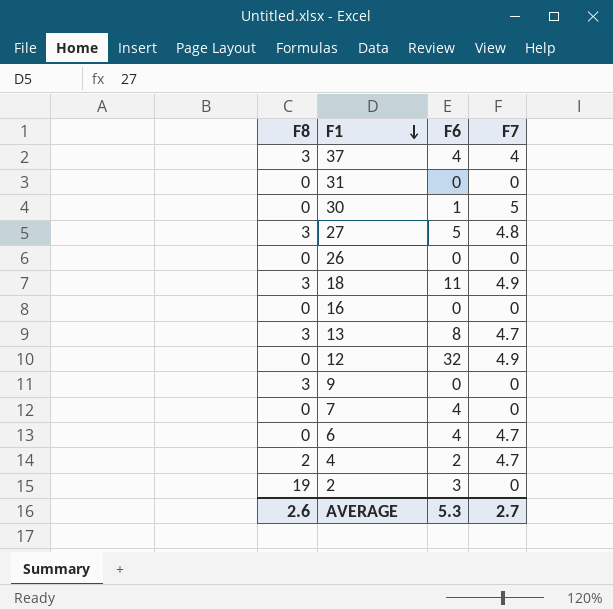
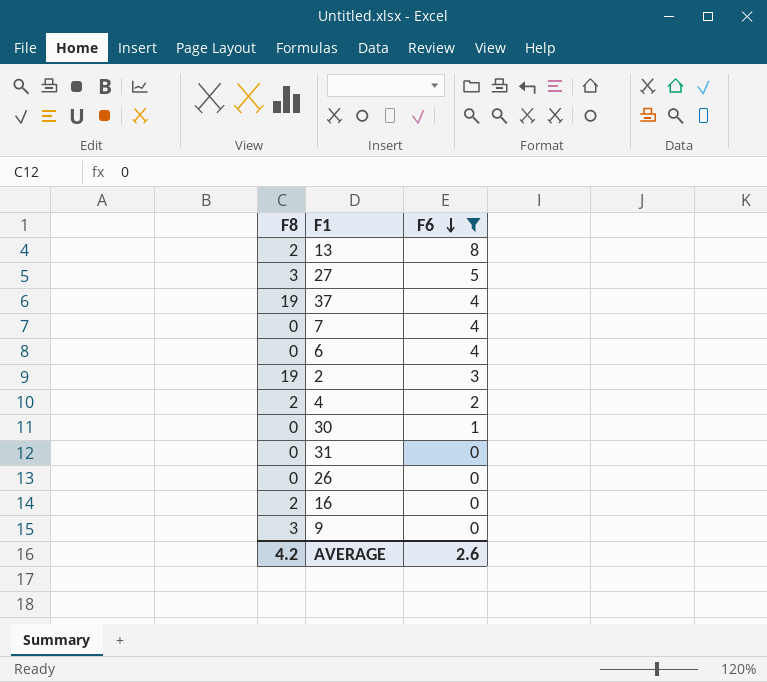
filter: none -> F6 <= 8
row order: F1 descending -> F6 descending
column F7 | position: 4 -> none
13 | F8: 3 -> 2
37 | F8: 3 -> 19
16 | F8: 0 -> 2
AVERAGE | F8: 2.6 -> 4.2
AVERAGE | F6: 5.3 -> 2.6

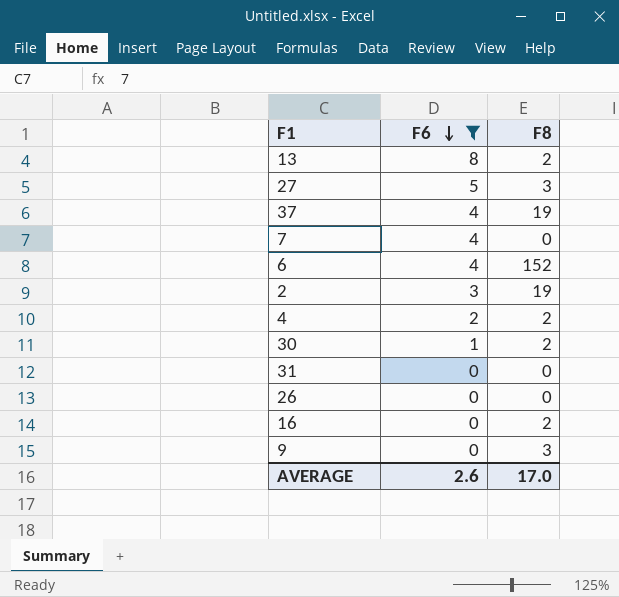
column F8 | position: 1 -> 3
6 | F8: 0 -> 152
30 | F8: 0 -> 2
AVERAGE | F8: 4.2 -> 17.0

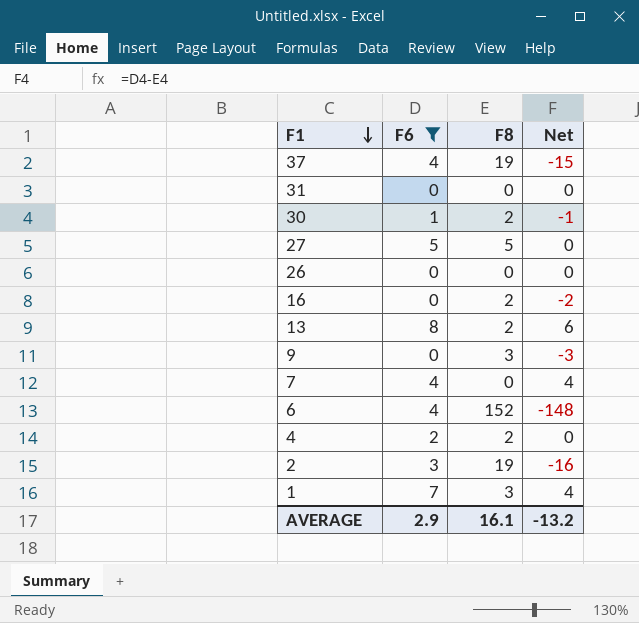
row order: F6 descending -> F1 descending
column Net | formula: none -> [F6] - [F8]
27 | F8: 3 -> 5
row 1: none -> 7 | 3 | 4
AVERAGE | F6: 2.6 -> 2.9
AVERAGE | F8: 17.0 -> 16.1

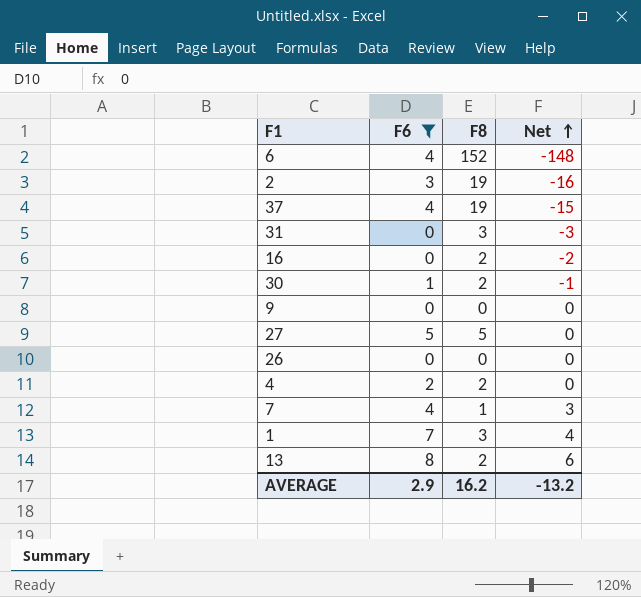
row order: F1 descending -> Net ascending
31 | F8: 0 -> 3
31 | Net: 0 -> -3
9 | F8: 3 -> 0
9 | Net: -3 -> 0
7 | F8: 0 -> 1
7 | Net: 4 -> 3
AVERAGE | F8: 16.1 -> 16.2

